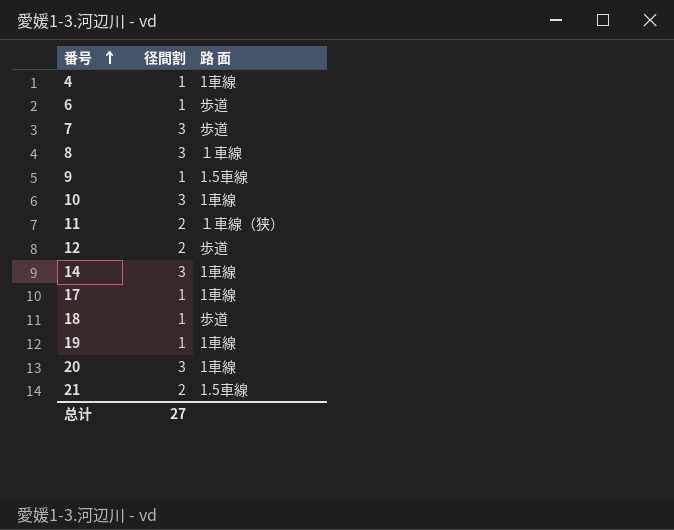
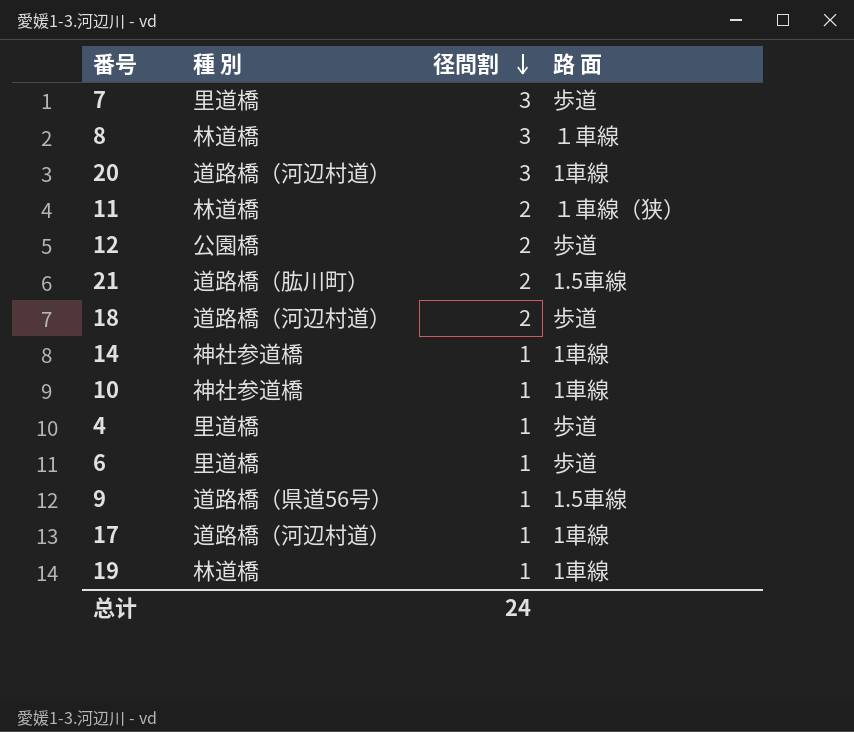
row order: 番号 ascending -> 径間割 descending
column 種 別 | position: none -> 2
18 | 径間割: 1 -> 2
14 | 径間割: 3 -> 1
10 | 径間割: 3 -> 1
4 | 路 面: 1車線 -> 歩道
总计 | 径間割: 27 -> 24

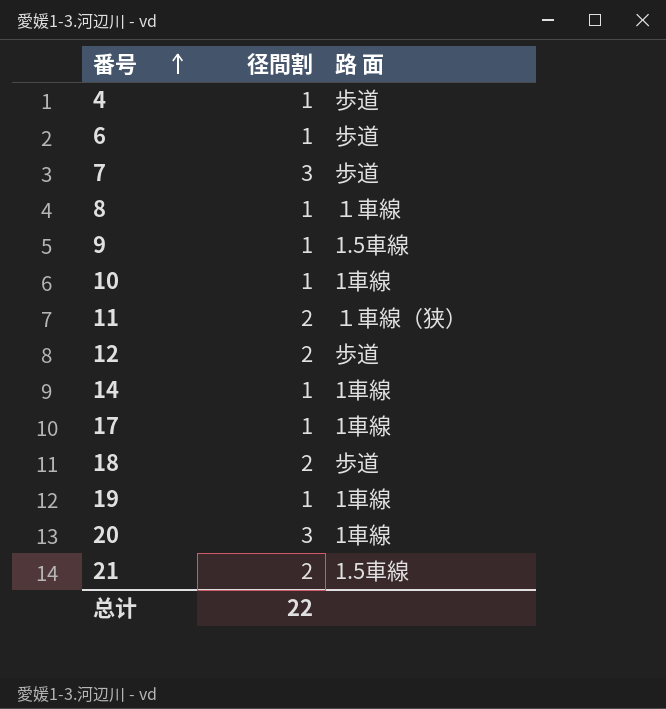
row order: 径間割 descending -> 番号 ascending
column 種 別 | position: 2 -> none
8 | 径間割: 3 -> 1
总计 | 径間割: 24 -> 22

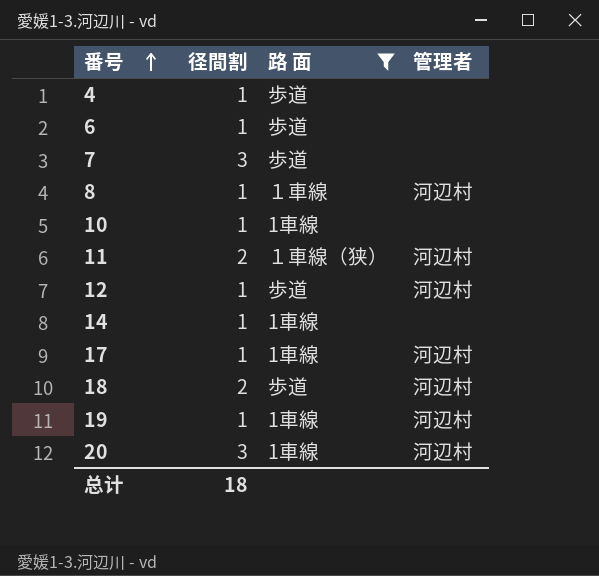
filter: none -> 路 面 != 1.5車線
column 管理者 | position: none -> 4
12 | 径間割: 2 -> 1
总计 | 径間割: 22 -> 18

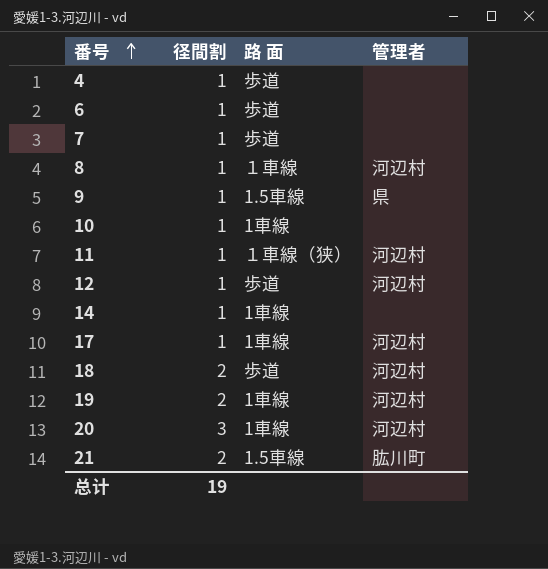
filter: 路 面 != 1.5車線 -> none
7 | 径間割: 3 -> 1
11 | 径間割: 2 -> 1
19 | 径間割: 1 -> 2
总计 | 径間割: 18 -> 19

